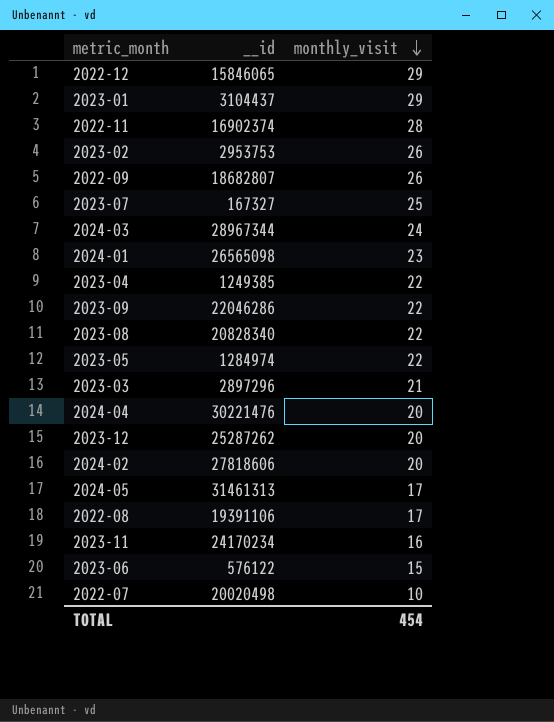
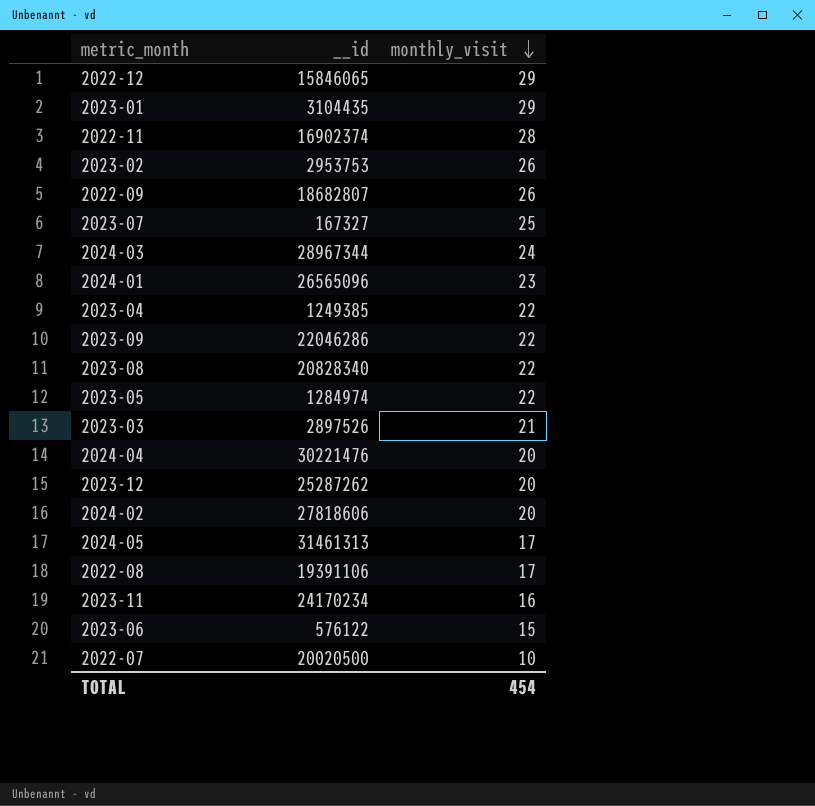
2023-01 | __id: 3104437 -> 3104435
2024-01 | __id: 26565098 -> 26565096
2023-03 | __id: 2897296 -> 2897526
2022-07 | __id: 20020498 -> 20020500

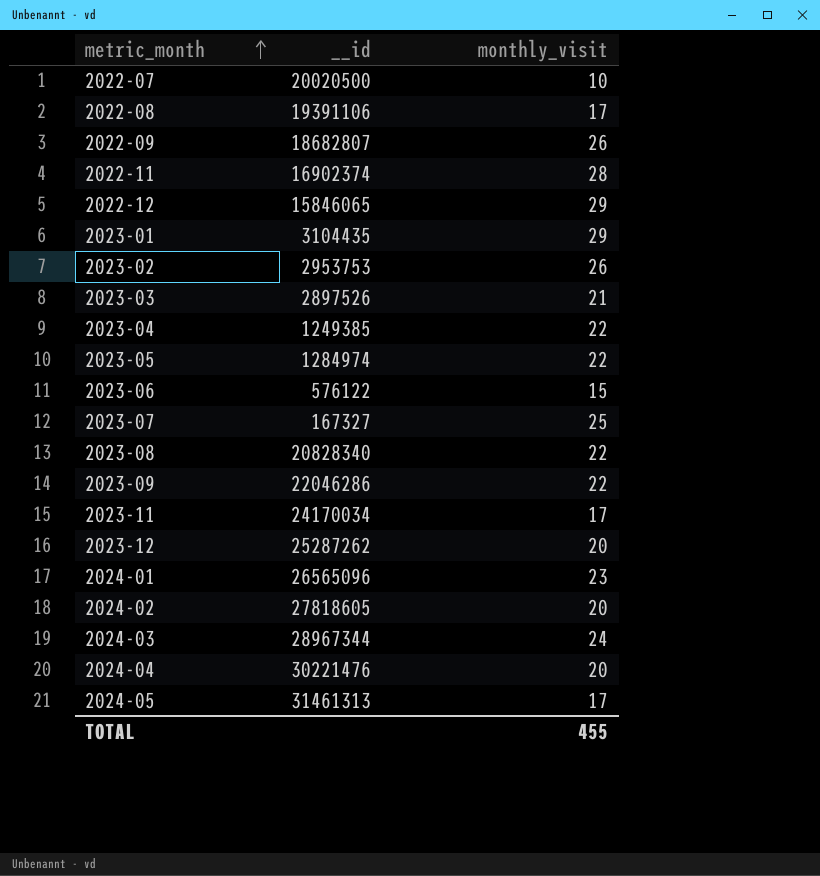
row order: monthly_visit descending -> metric_month ascending
2023-11 | __id: 24170234 -> 24170034
2023-11 | monthly_visit: 16 -> 17
2024-02 | __id: 27818606 -> 27818605
TOTAL | monthly_visit: 454 -> 455

